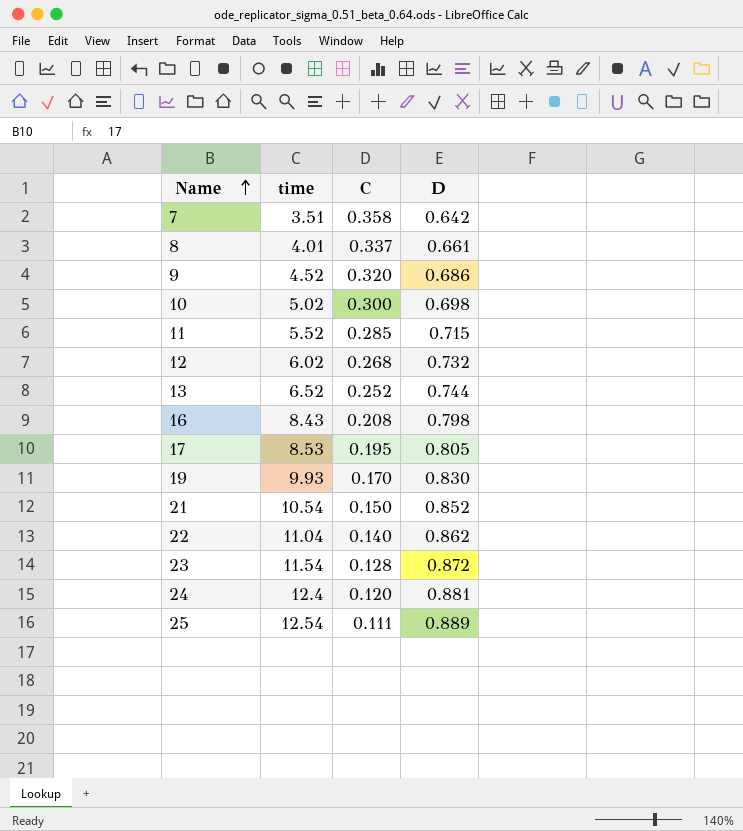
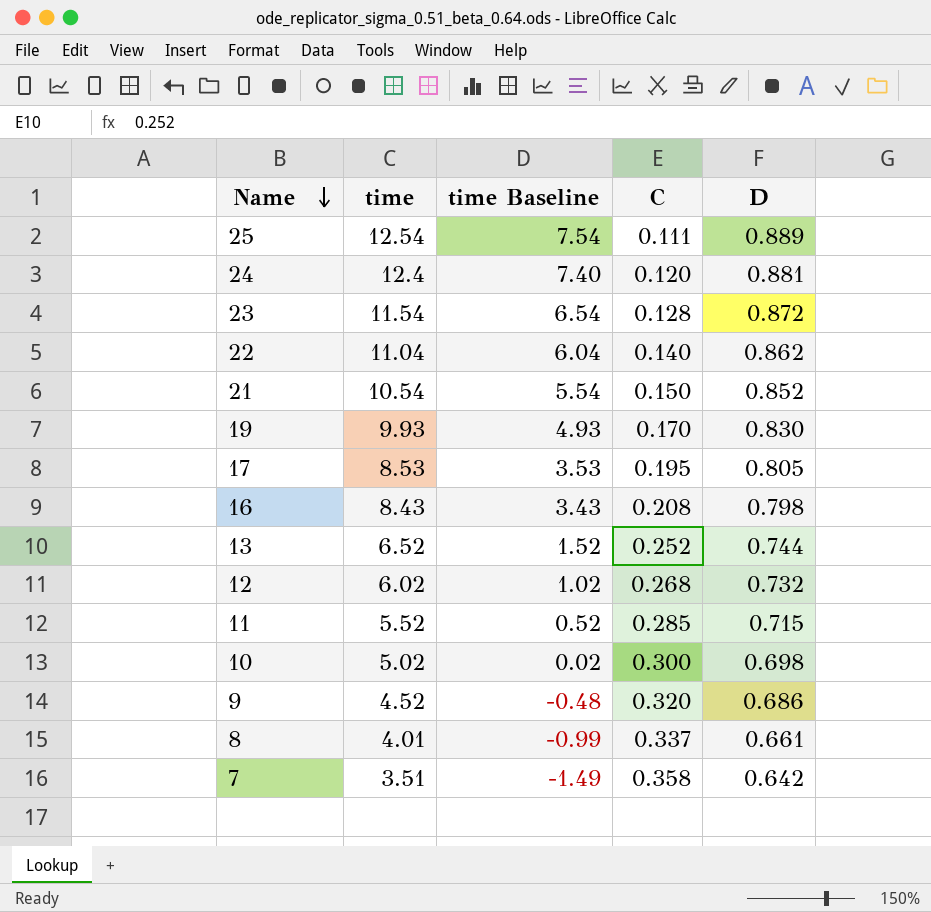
row order: Name ascending -> Name descending
column time Baseline | formula: none -> [time] - 5

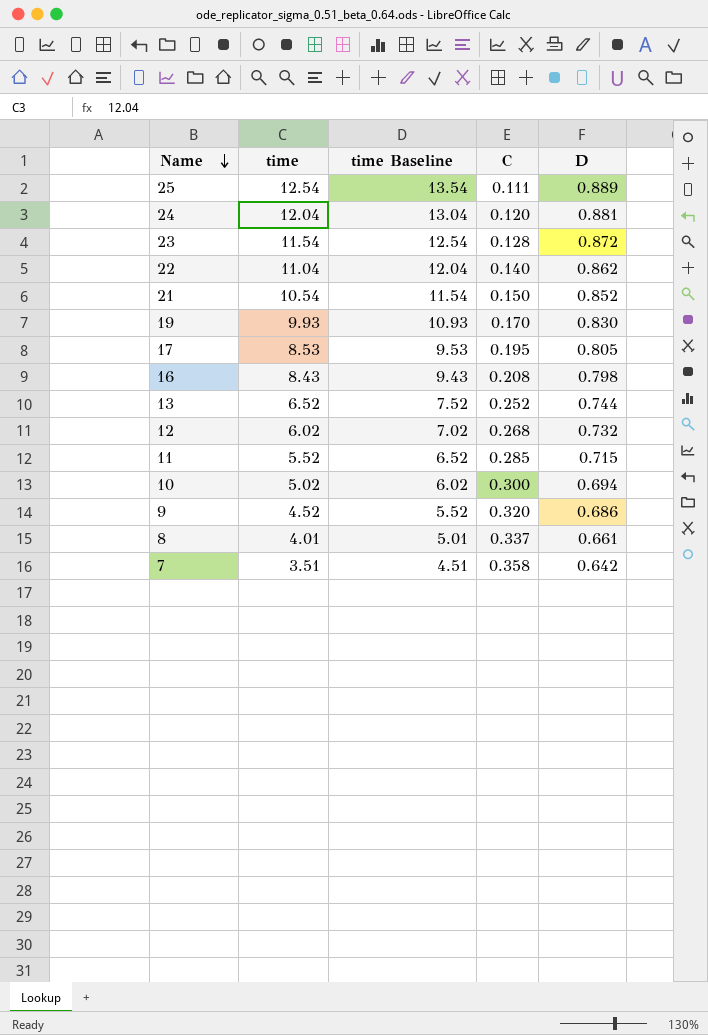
column time Baseline | formula: [time] - 5 -> [time] + 1
24 | time: 12.4 -> 12.04
10 | D: 0.698 -> 0.694

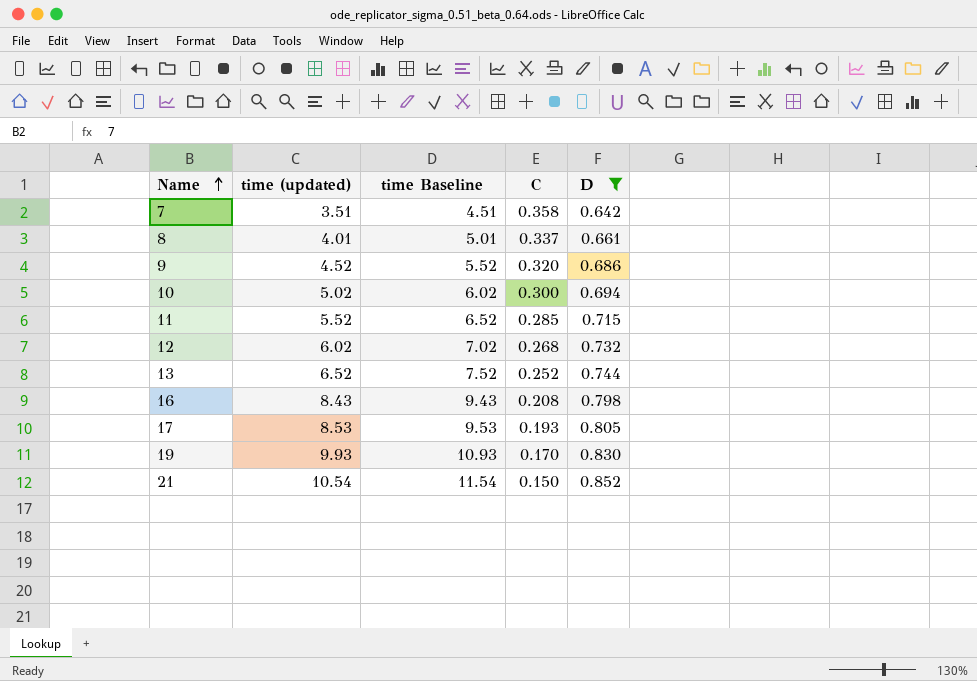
filter: none -> D <= 0.852
row order: Name descending -> Name ascending
column name: time -> time (updated)
17 | C: 0.195 -> 0.193

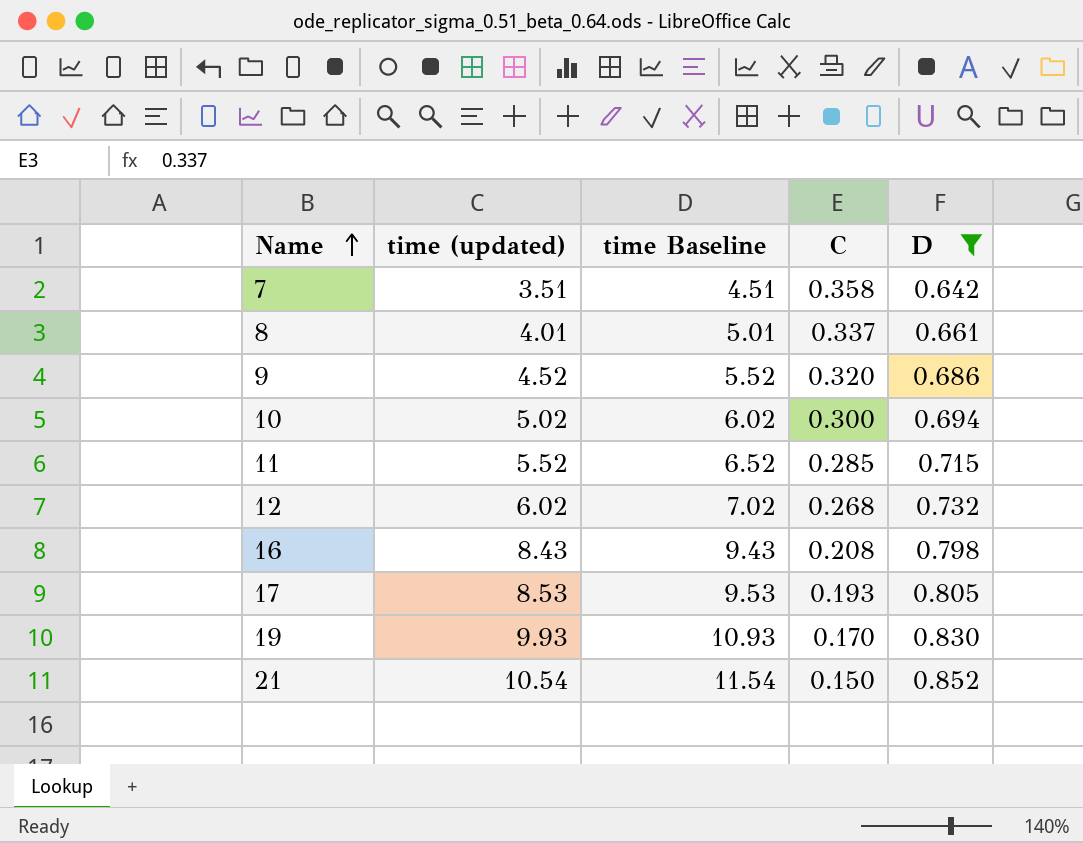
row 13: 6.52 | 7.52 | 0.252 | 0.744 -> none

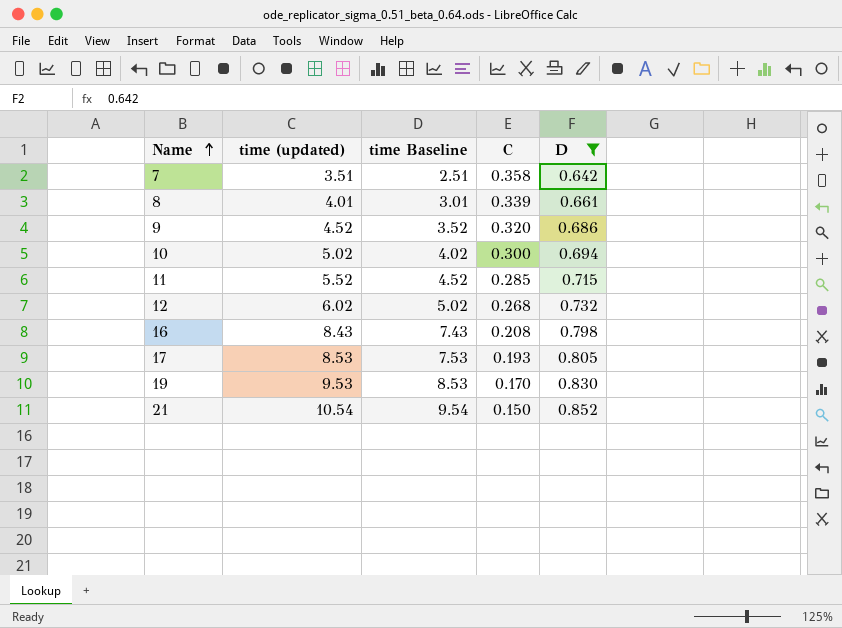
column time Baseline | formula: [time (updated)] + 1 -> [time (updated)] - 1
8 | C: 0.337 -> 0.339
19 | time (updated): 9.93 -> 9.53

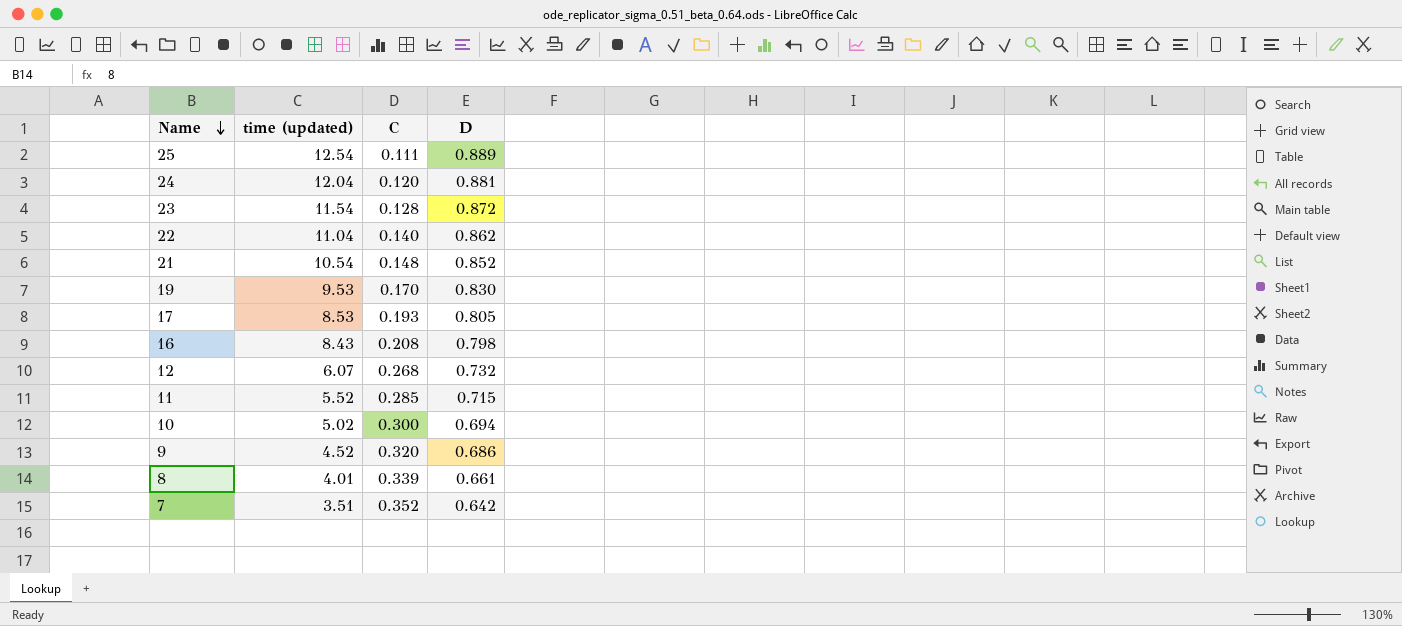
filter: D <= 0.852 -> none
row order: Name ascending -> Name descending
column time Baseline | formula: [time (updated)] - 1 -> none
21 | C: 0.150 -> 0.148
12 | time (updated): 6.02 -> 6.07
7 | C: 0.358 -> 0.352

